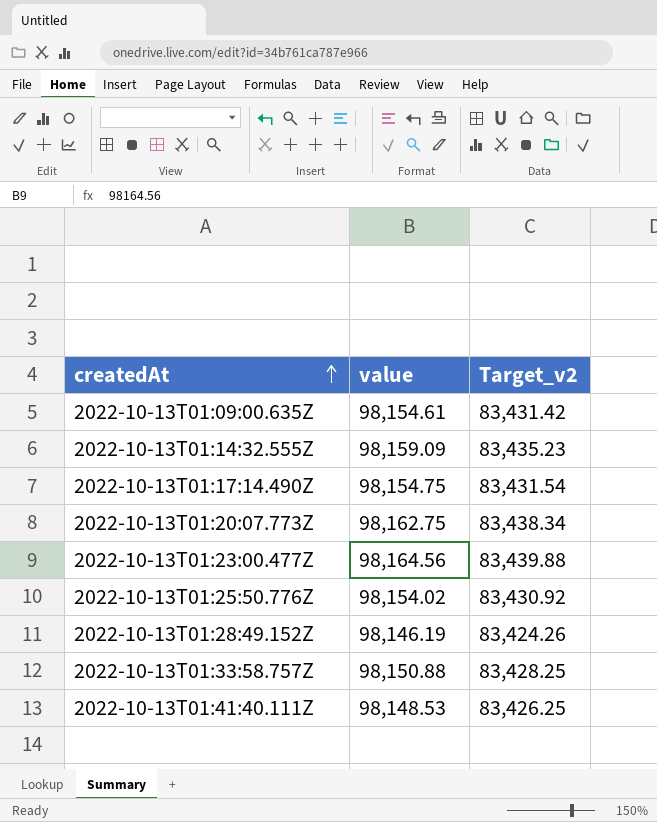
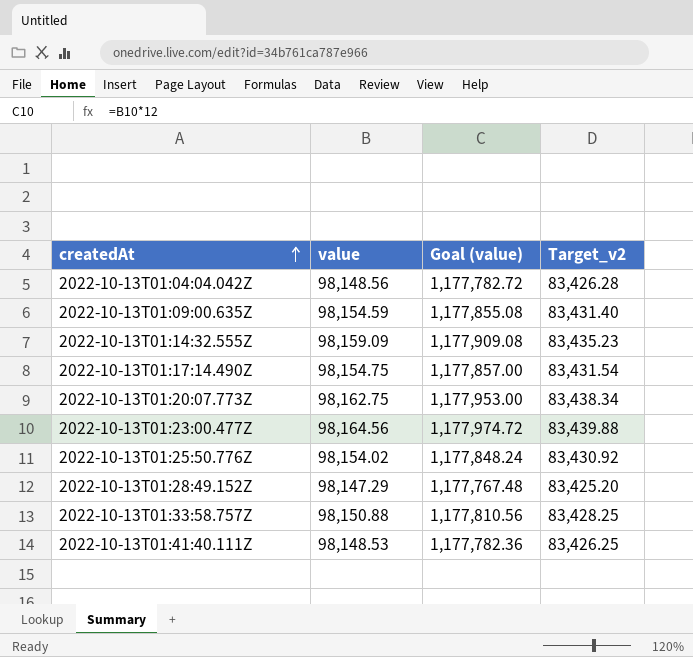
column Goal (value) | formula: none -> [value] * 12
row 2022-10-13T01:04:04.042Z: none -> 98,148.56 | 1,177,782.72 | 83,426.28
2022-10-13T01:09:00.635Z | value: 98,154.61 -> 98,154.59
2022-10-13T01:09:00.635Z | Target_v2: 83,431.42 -> 83,431.40
2022-10-13T01:28:49.152Z | value: 98,146.19 -> 98,147.29
2022-10-13T01:28:49.152Z | Target_v2: 83,424.26 -> 83,425.20

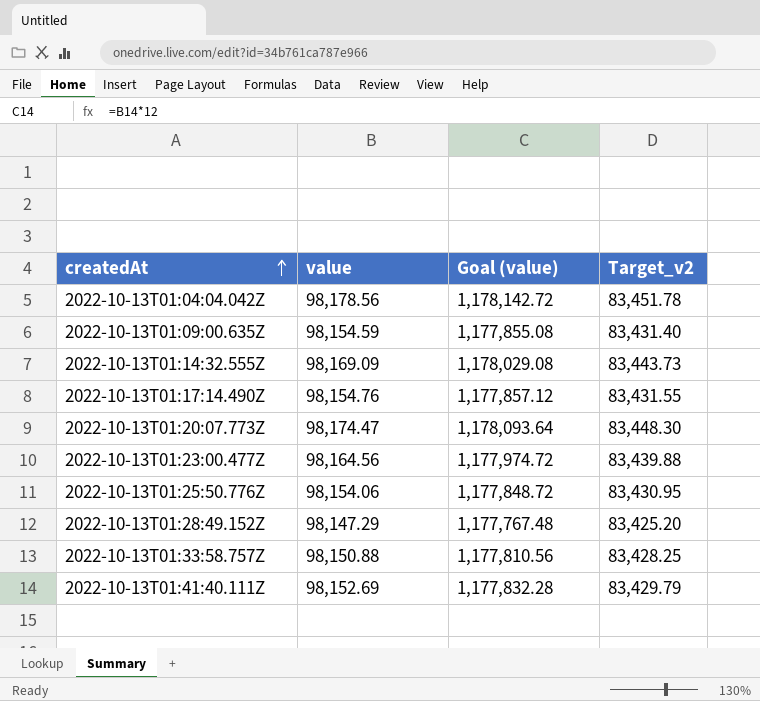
2022-10-13T01:04:04.042Z | value: 98,148.56 -> 98,178.56
2022-10-13T01:04:04.042Z | Goal (value): 1,177,782.72 -> 1,178,142.72
2022-10-13T01:04:04.042Z | Target_v2: 83,426.28 -> 83,451.78
2022-10-13T01:14:32.555Z | value: 98,159.09 -> 98,169.09
2022-10-13T01:14:32.555Z | Goal (value): 1,177,909.08 -> 1,178,029.08
2022-10-13T01:14:32.555Z | Target_v2: 83,435.23 -> 83,443.73
2022-10-13T01:17:14.490Z | value: 98,154.75 -> 98,154.76
2022-10-13T01:17:14.490Z | Goal (value): 1,177,857.00 -> 1,177,857.12
2022-10-13T01:17:14.490Z | Target_v2: 83,431.54 -> 83,431.55
2022-10-13T01:20:07.773Z | value: 98,162.75 -> 98,174.47
2022-10-13T01:20:07.773Z | Goal (value): 1,177,953.00 -> 1,178,093.64
2022-10-13T01:20:07.773Z | Target_v2: 83,438.34 -> 83,448.30
2022-10-13T01:25:50.776Z | value: 98,154.02 -> 98,154.06
2022-10-13T01:25:50.776Z | Goal (value): 1,177,848.24 -> 1,177,848.72
2022-10-13T01:25:50.776Z | Target_v2: 83,430.92 -> 83,430.95
2022-10-13T01:41:40.111Z | value: 98,148.53 -> 98,152.69
2022-10-13T01:41:40.111Z | Goal (value): 1,177,782.36 -> 1,177,832.28
2022-10-13T01:41:40.111Z | Target_v2: 83,426.25 -> 83,429.79

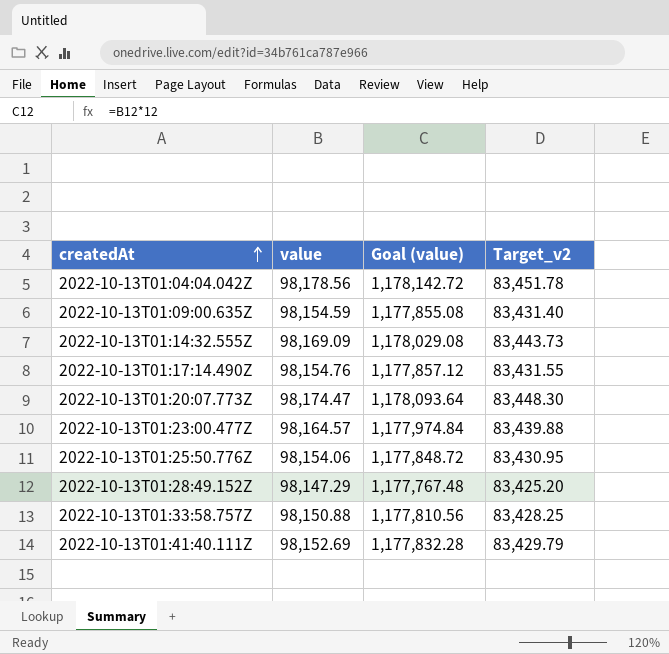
2022-10-13T01:23:00.477Z | value: 98,164.56 -> 98,164.57
2022-10-13T01:23:00.477Z | Goal (value): 1,177,974.72 -> 1,177,974.84

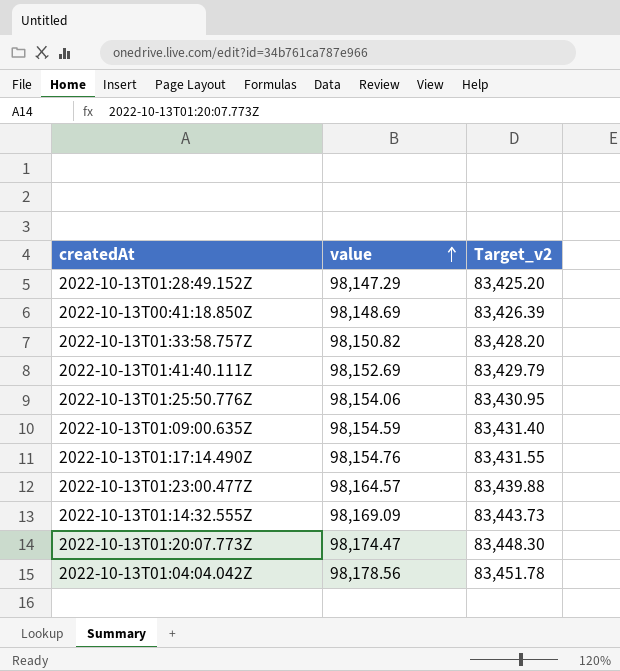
row order: createdAt ascending -> value ascending
column Goal (value) | formula: [value] * 12 -> none
row 2022-10-13T00:41:18.850Z: none -> 98,148.69 | 83,426.39
2022-10-13T01:33:58.757Z | value: 98,150.88 -> 98,150.82
2022-10-13T01:33:58.757Z | Target_v2: 83,428.25 -> 83,428.20

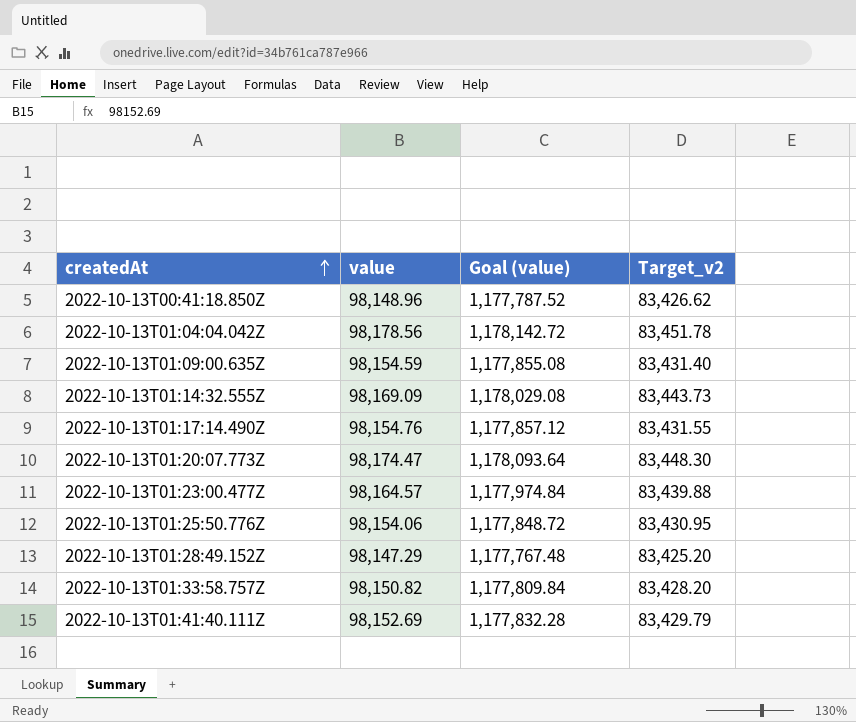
row order: value ascending -> createdAt ascending
column Goal (value) | formula: none -> [value] * 12
2022-10-13T00:41:18.850Z | value: 98,148.69 -> 98,148.96
2022-10-13T00:41:18.850Z | Target_v2: 83,426.39 -> 83,426.62

